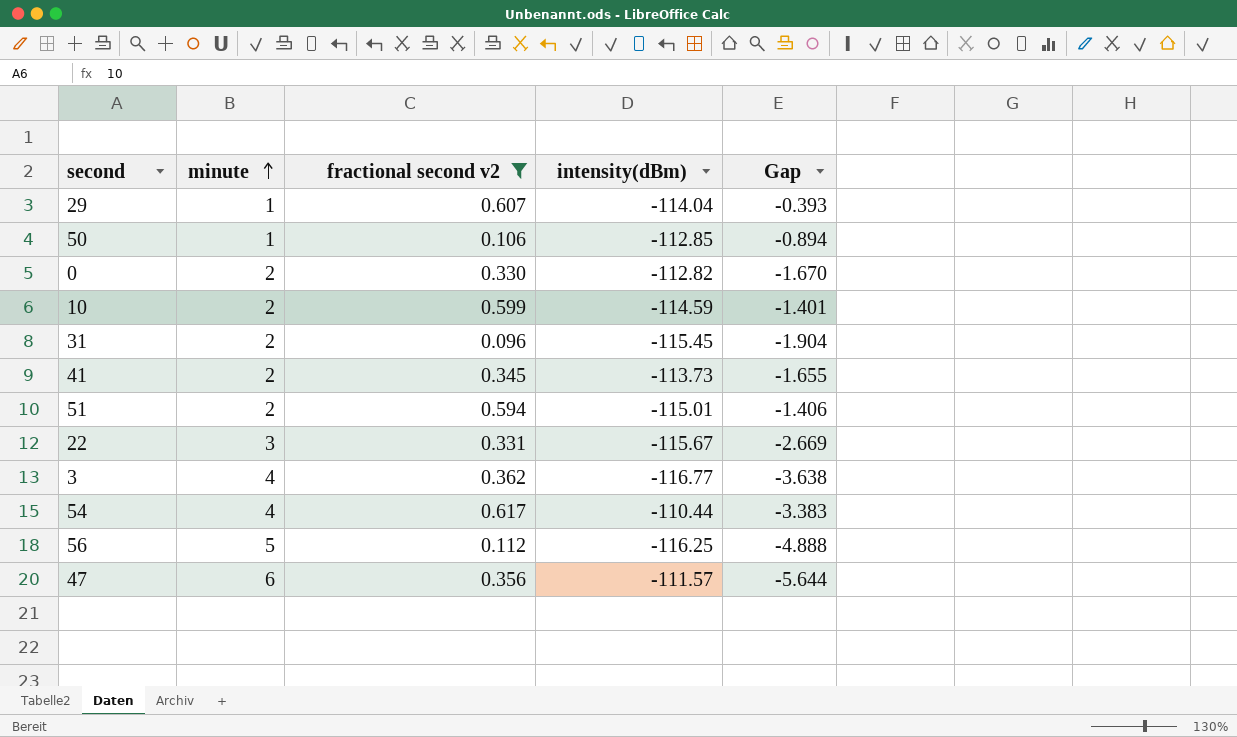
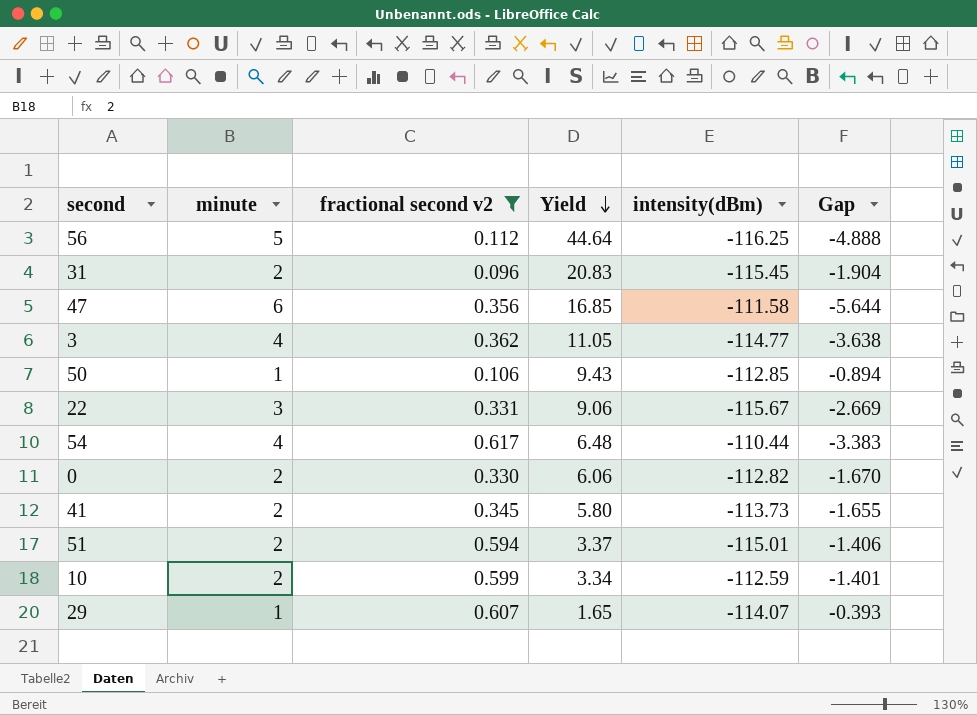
row order: minute ascending -> Yield descending
column Yield | formula: none -> [minute] / [fractional second v2]
47 | intensity(dBm): -111.57 -> -111.58
3 | intensity(dBm): -116.77 -> -114.77
10 | intensity(dBm): -114.59 -> -112.59
29 | intensity(dBm): -114.04 -> -114.07

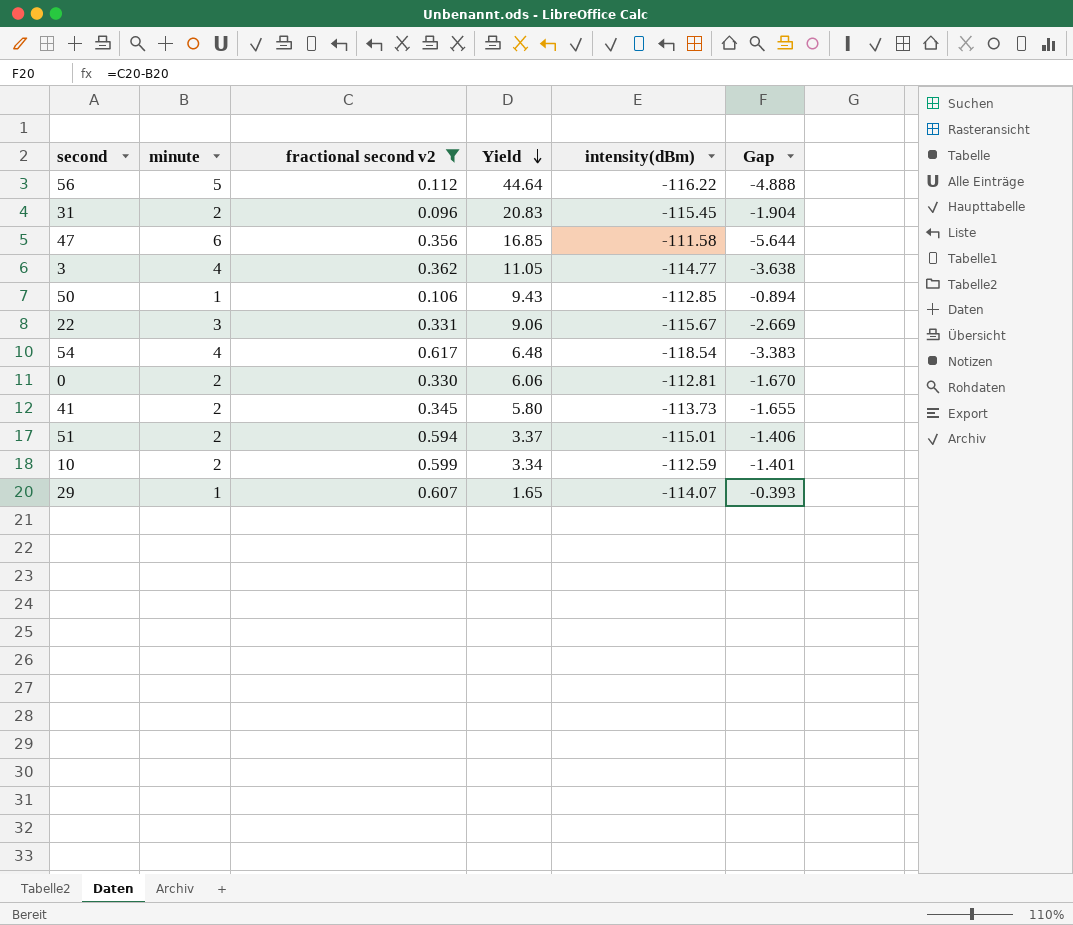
56 | intensity(dBm): -116.25 -> -116.22
54 | intensity(dBm): -110.44 -> -118.54
0 | intensity(dBm): -112.82 -> -112.81

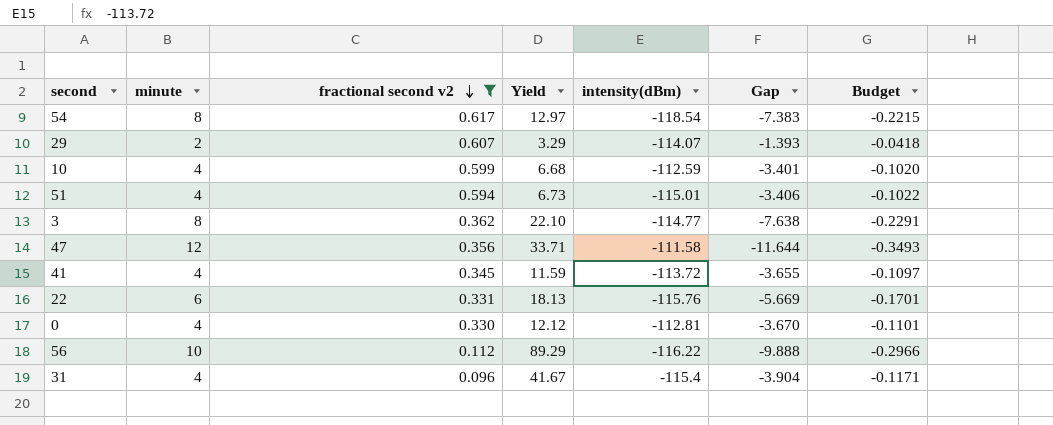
row order: Yield descending -> fractional second v2 descending
column Budget | formula: none -> [Gap] * 0.03
row 50: 1 | 0.106 | 9.43 | -112.85 | -0.894 -> none
54 | minute: 4 -> 8
54 | Yield: 6.48 -> 12.97
54 | Gap: -3.383 -> -7.383
29 | minute: 1 -> 2
29 | Yield: 1.65 -> 3.29
29 | Gap: -0.393 -> -1.393
10 | minute: 2 -> 4
10 | Yield: 3.34 -> 6.68
10 | Gap: -1.401 -> -3.401
51 | minute: 2 -> 4
51 | Yield: 3.37 -> 6.73
51 | Gap: -1.406 -> -3.406
3 | minute: 4 -> 8
3 | Yield: 11.05 -> 22.10
3 | Gap: -3.638 -> -7.638
47 | minute: 6 -> 12
47 | Yield: 16.85 -> 33.71
47 | Gap: -5.644 -> -11.644
41 | minute: 2 -> 4
41 | Yield: 5.80 -> 11.59
41 | intensity(dBm): -113.73 -> -113.72
41 | Gap: -1.655 -> -3.655
22 | minute: 3 -> 6
22 | Yield: 9.06 -> 18.13
22 | intensity(dBm): -115.67 -> -115.76
22 | Gap: -2.669 -> -5.669
0 | minute: 2 -> 4
0 | Yield: 6.06 -> 12.12
0 | Gap: -1.670 -> -3.670
56 | minute: 5 -> 10
56 | Yield: 44.64 -> 89.29
56 | Gap: -4.888 -> -9.888
31 | minute: 2 -> 4
31 | Yield: 20.83 -> 41.67
31 | intensity(dBm): -115.45 -> -115.4
31 | Gap: -1.904 -> -3.904

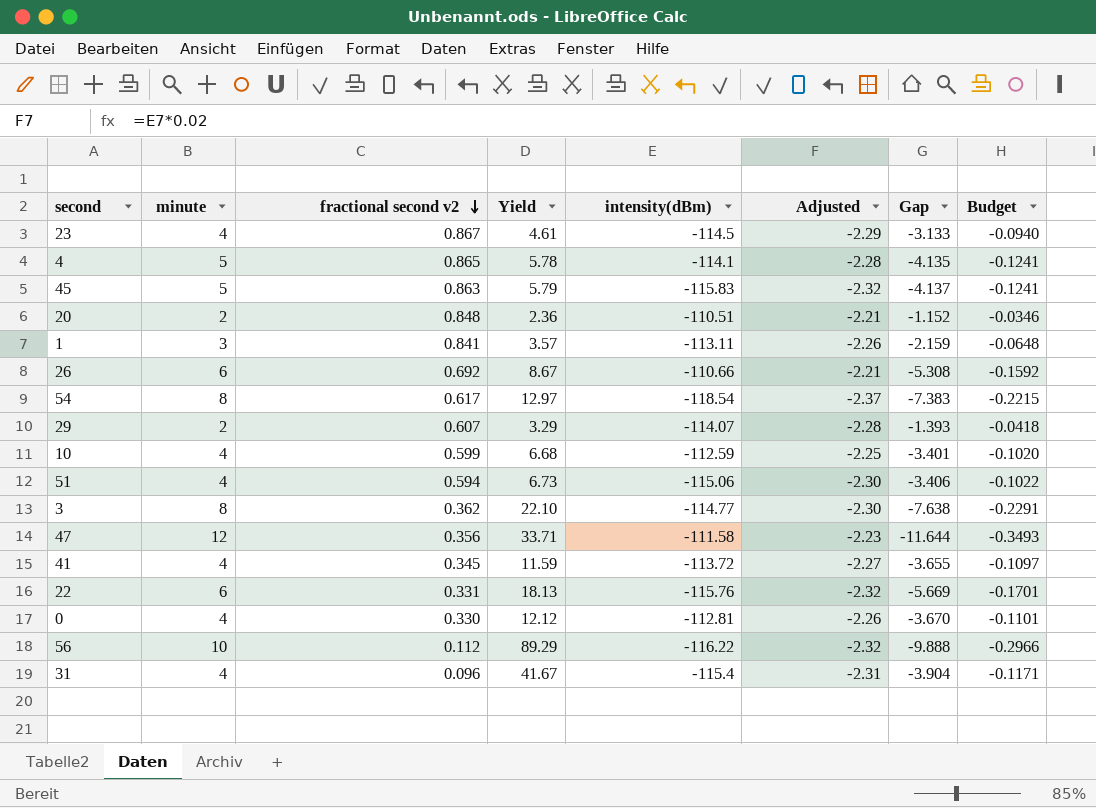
filter: fractional second v2 <= 0.617 -> none
column Adjusted | formula: none -> [intensity(dBm)] * 0.02
51 | intensity(dBm): -115.01 -> -115.06

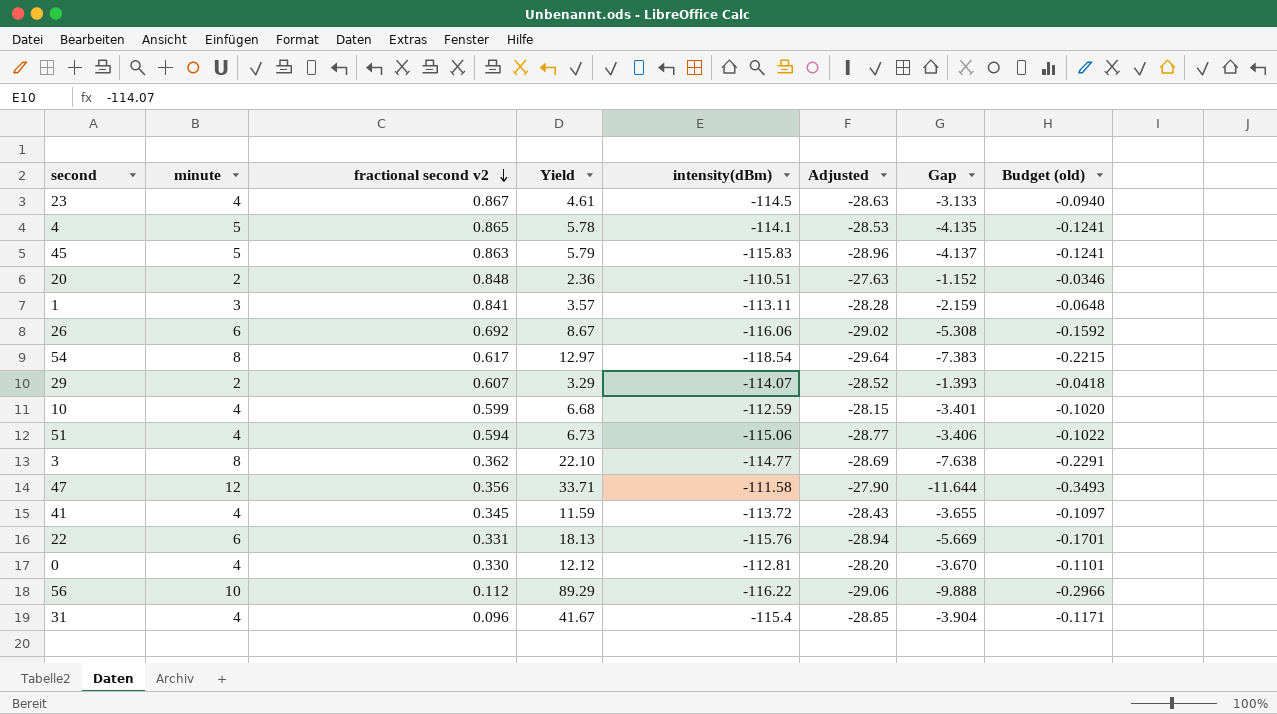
column Adjusted | formula: [intensity(dBm)] * 0.02 -> [intensity(dBm)] * 0.25
column name: Budget -> Budget (old)
26 | intensity(dBm): -110.66 -> -116.06

